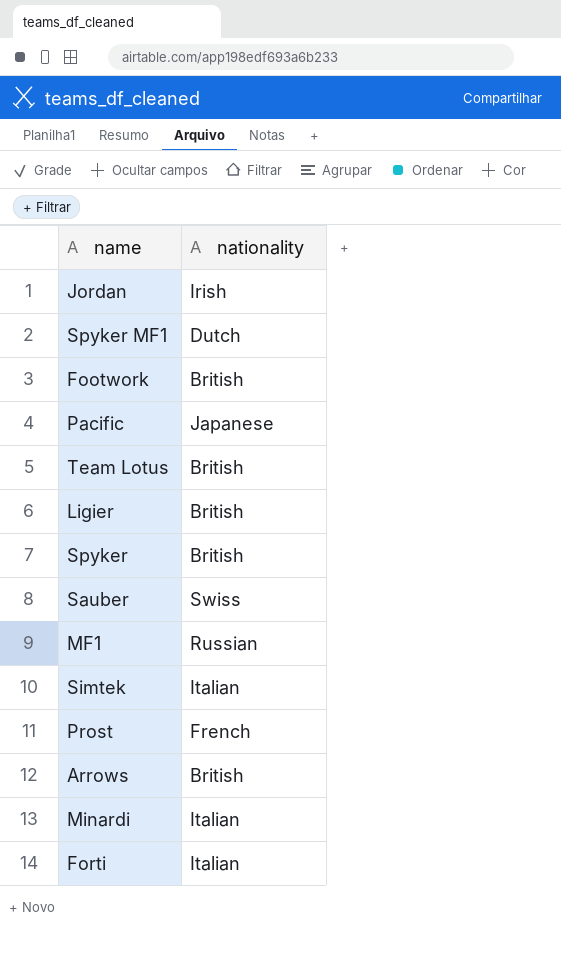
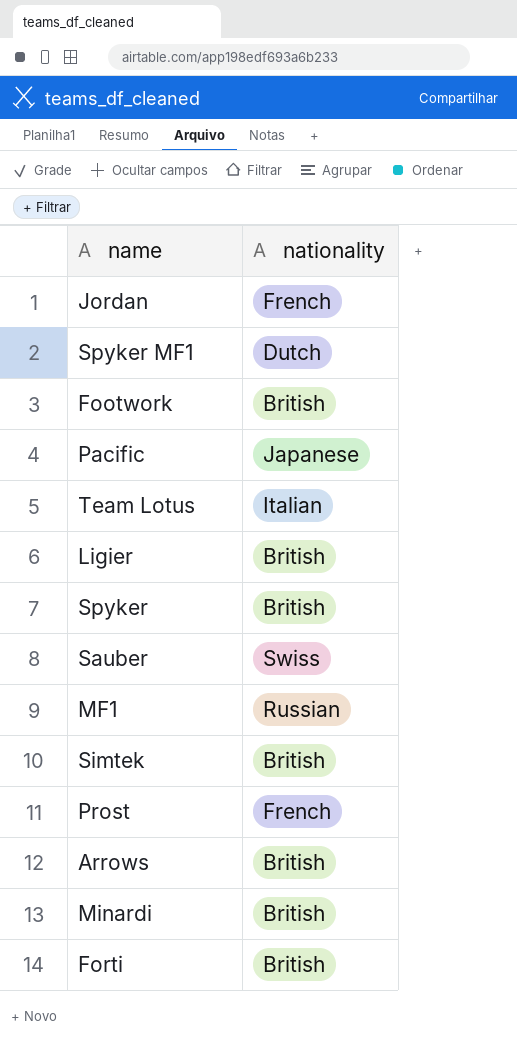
Jordan | nationality: Irish -> French
Team Lotus | nationality: British -> Italian
Simtek | nationality: Italian -> British
Minardi | nationality: Italian -> British
Forti | nationality: Italian -> British

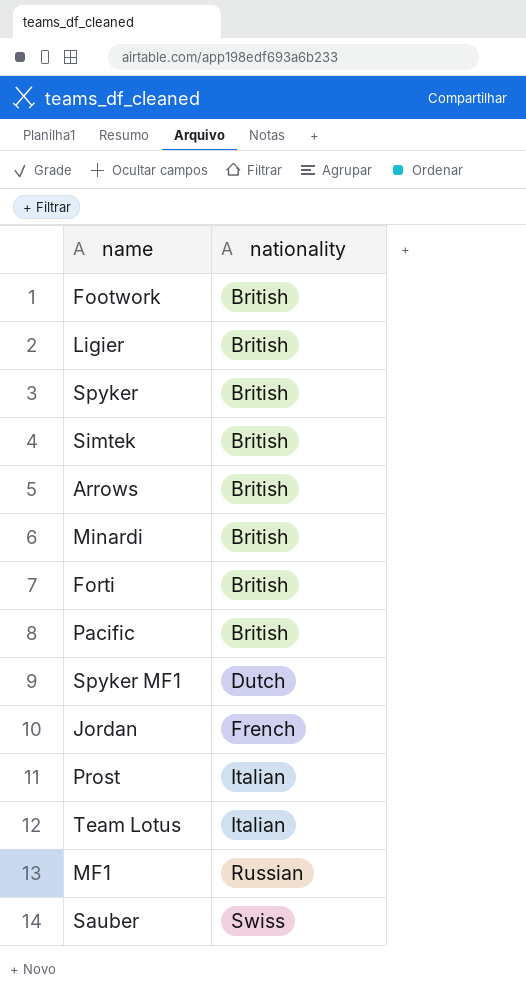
row order: none -> nationality ascending
Pacific | nationality: Japanese -> British
Prost | nationality: French -> Italian

